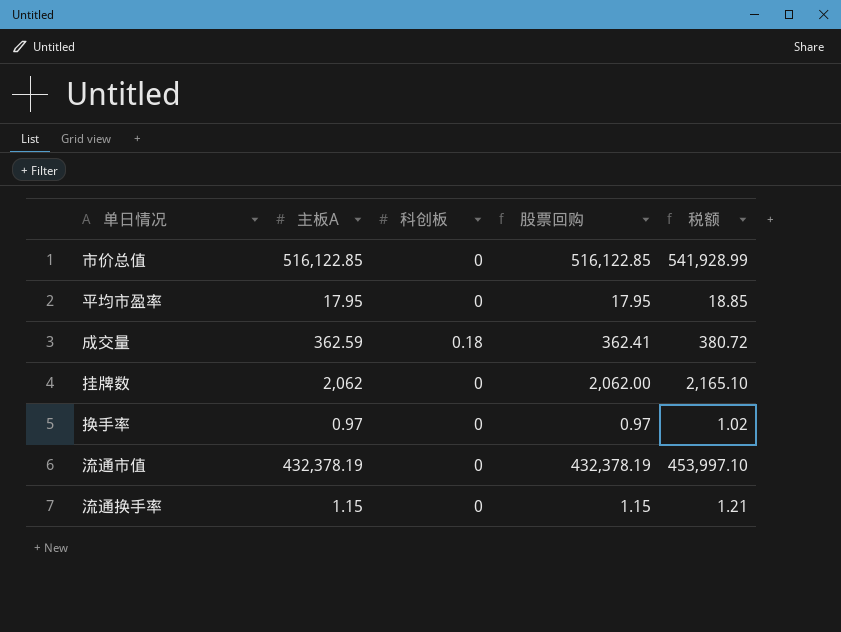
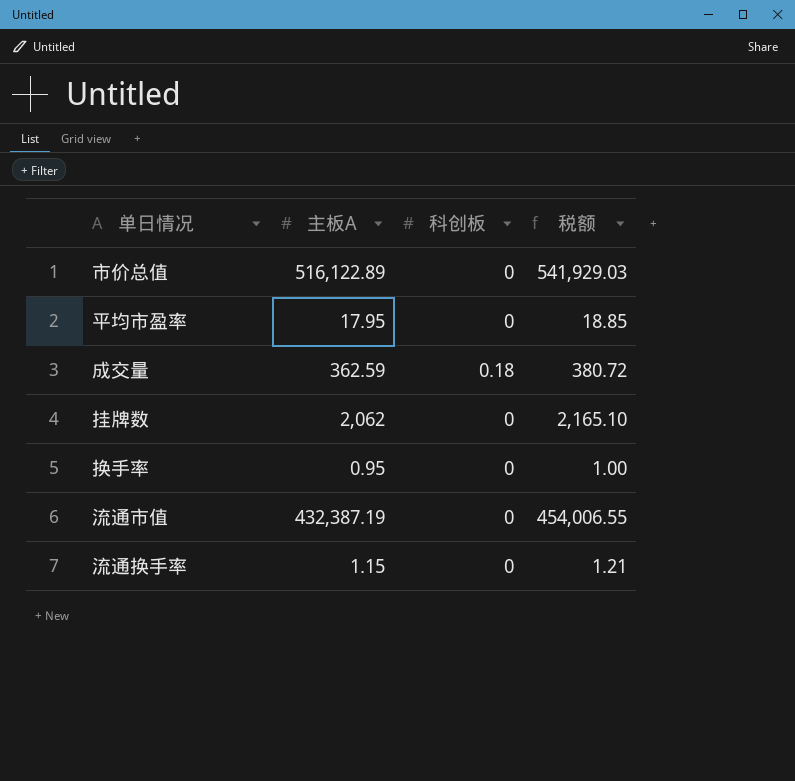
column 股票回购 | formula: [主板A] - [科创板] -> none
市价总值 | 主板A: 516,122.85 -> 516,122.89
市价总值 | 税额: 541,928.99 -> 541,929.03
换手率 | 主板A: 0.97 -> 0.95
换手率 | 税额: 1.02 -> 1.00
流通市值 | 主板A: 432,378.19 -> 432,387.19
流通市值 | 税额: 453,997.10 -> 454,006.55

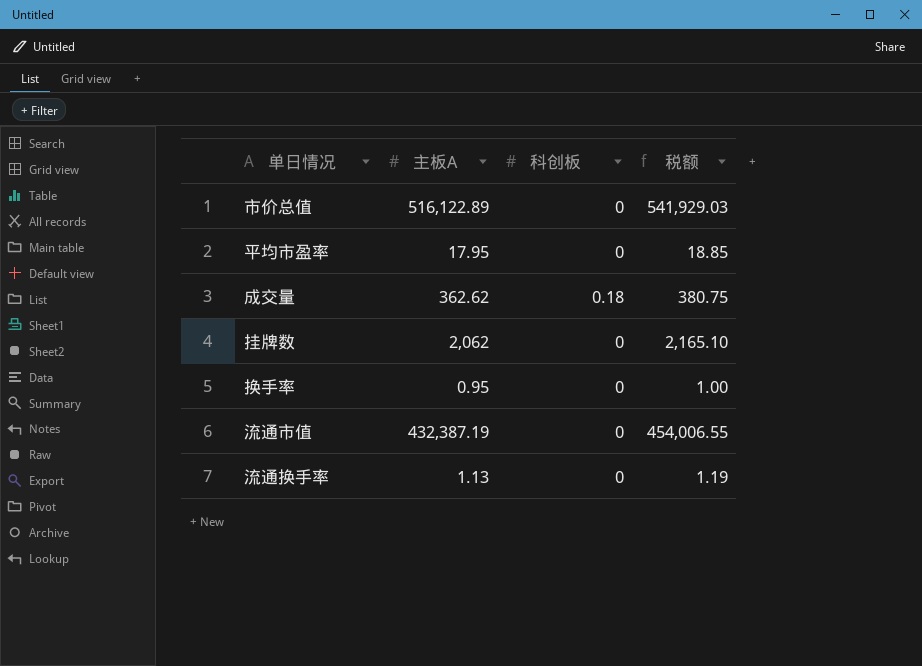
成交量 | 主板A: 362.59 -> 362.62
成交量 | 税额: 380.72 -> 380.75
流通换手率 | 主板A: 1.15 -> 1.13
流通换手率 | 税额: 1.21 -> 1.19

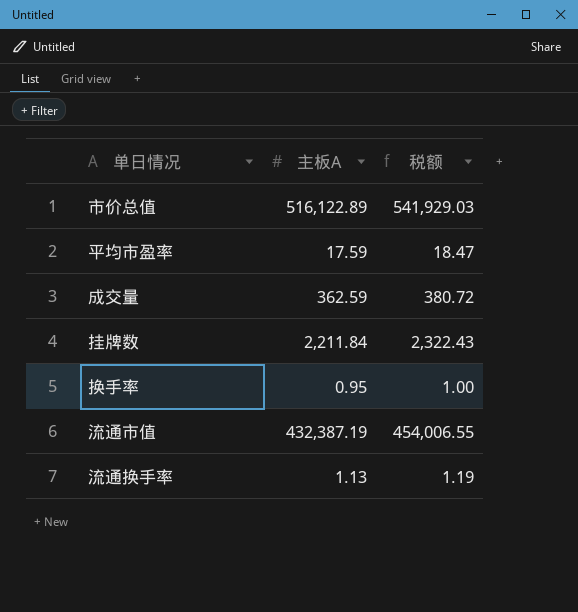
column 科创板 | position: 3 -> none
平均市盈率 | 主板A: 17.95 -> 17.59
平均市盈率 | 税额: 18.85 -> 18.47
成交量 | 主板A: 362.62 -> 362.59
成交量 | 税额: 380.75 -> 380.72
挂牌数 | 主板A: 2,062 -> 2,211.84
挂牌数 | 税额: 2,165.10 -> 2,322.43

